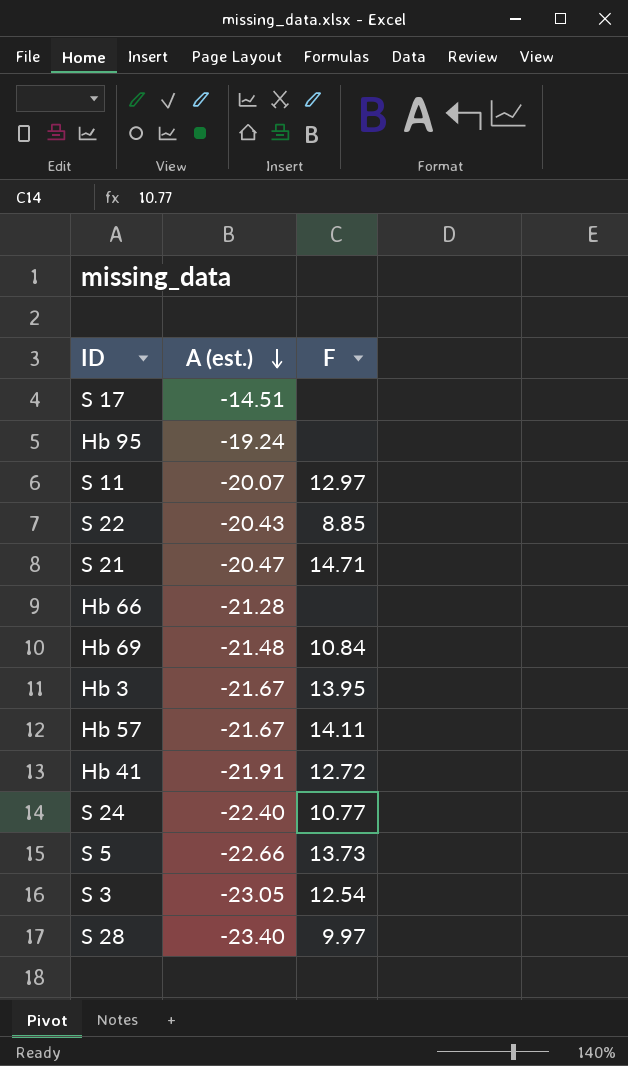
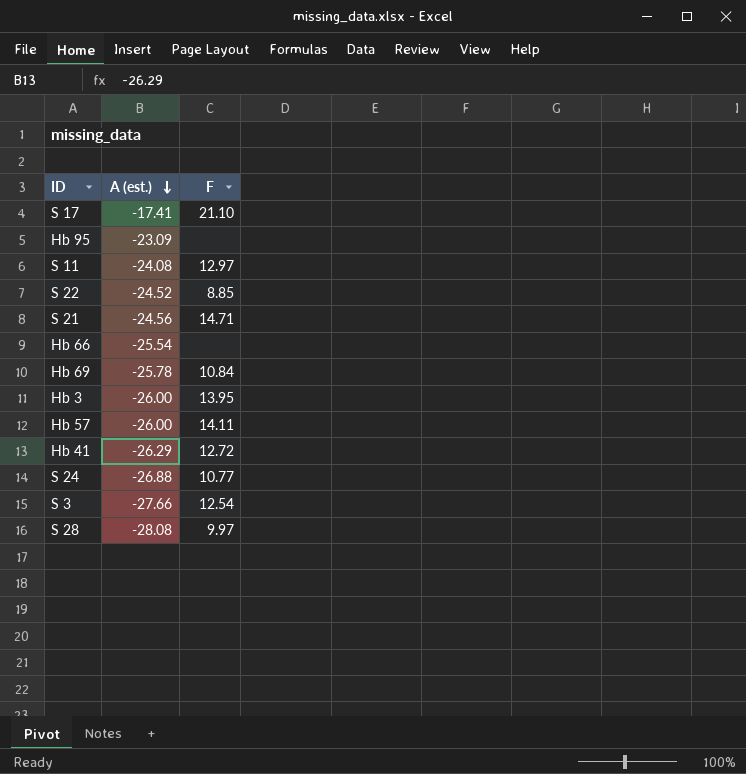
row S 5: -22.66 | 13.73 -> none
S 17 | A (est.): -14.51 -> -17.41
S 17 | F: none -> 21.10
Hb 95 | A (est.): -19.24 -> -23.09
S 11 | A (est.): -20.07 -> -24.08
S 22 | A (est.): -20.43 -> -24.52
S 21 | A (est.): -20.47 -> -24.56
Hb 66 | A (est.): -21.28 -> -25.54
Hb 69 | A (est.): -21.48 -> -25.78
Hb 3 | A (est.): -21.67 -> -26.00
Hb 57 | A (est.): -21.67 -> -26.00
Hb 41 | A (est.): -21.91 -> -26.29
S 24 | A (est.): -22.40 -> -26.88
S 3 | A (est.): -23.05 -> -27.66
S 28 | A (est.): -23.40 -> -28.08

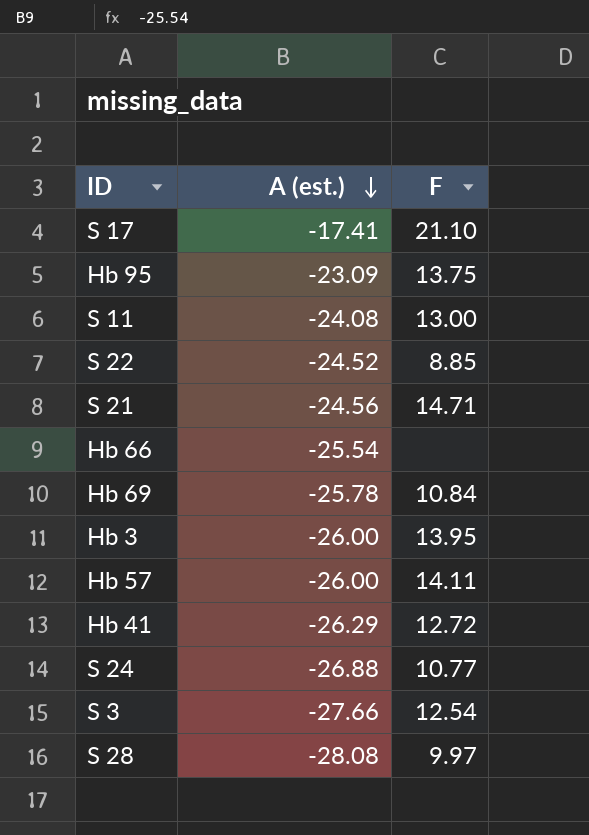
Hb 95 | F: none -> 13.75
S 11 | F: 12.97 -> 13.00

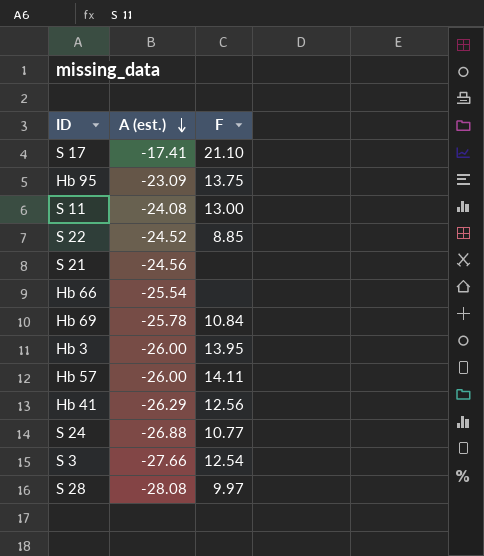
S 21 | F: 14.71 -> none
Hb 41 | F: 12.72 -> 12.56

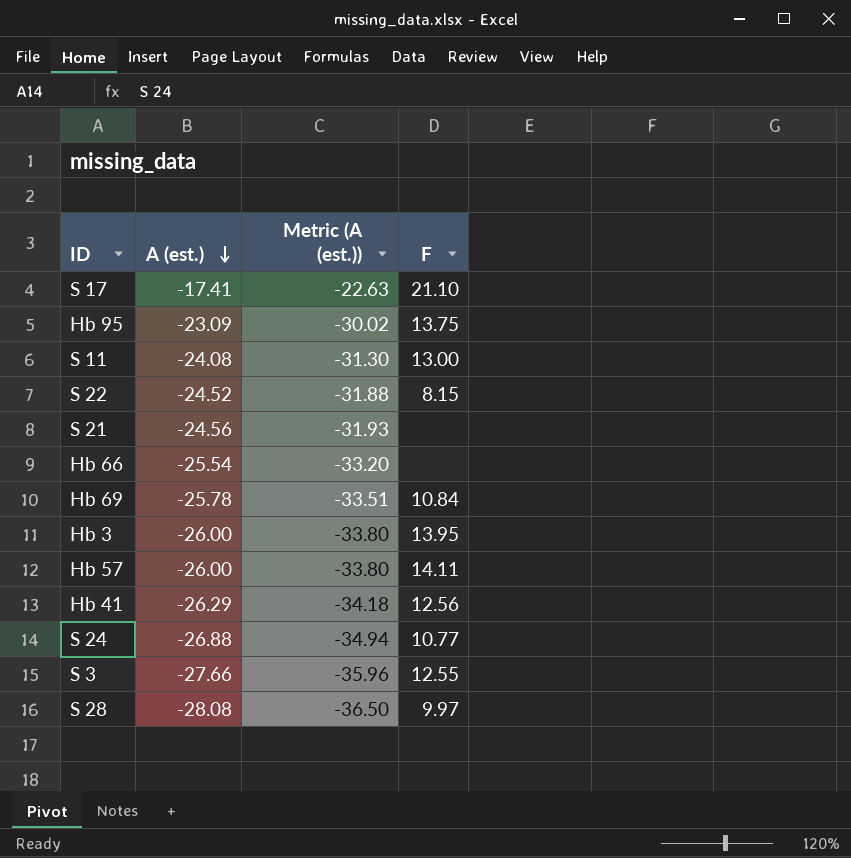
column Metric (A (est.)) | formula: none -> [A (est.)] * 1.3
S 22 | F: 8.85 -> 8.15
S 3 | F: 12.54 -> 12.55

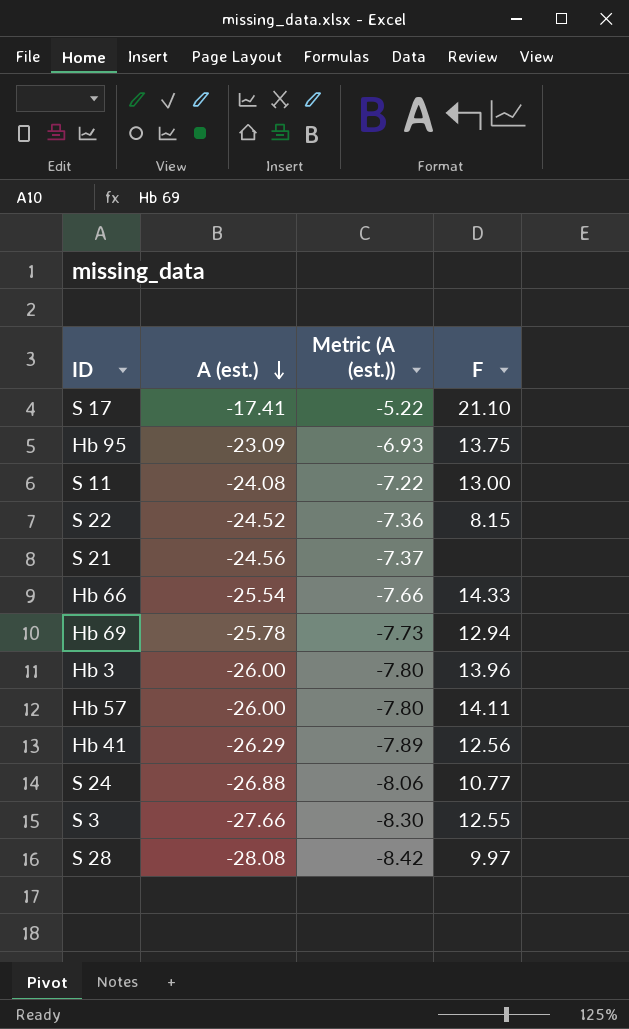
column Metric (A (est.)) | formula: [A (est.)] * 1.3 -> [A (est.)] * 0.3
Hb 66 | F: none -> 14.33
Hb 69 | F: 10.84 -> 12.94
Hb 3 | F: 13.95 -> 13.96

